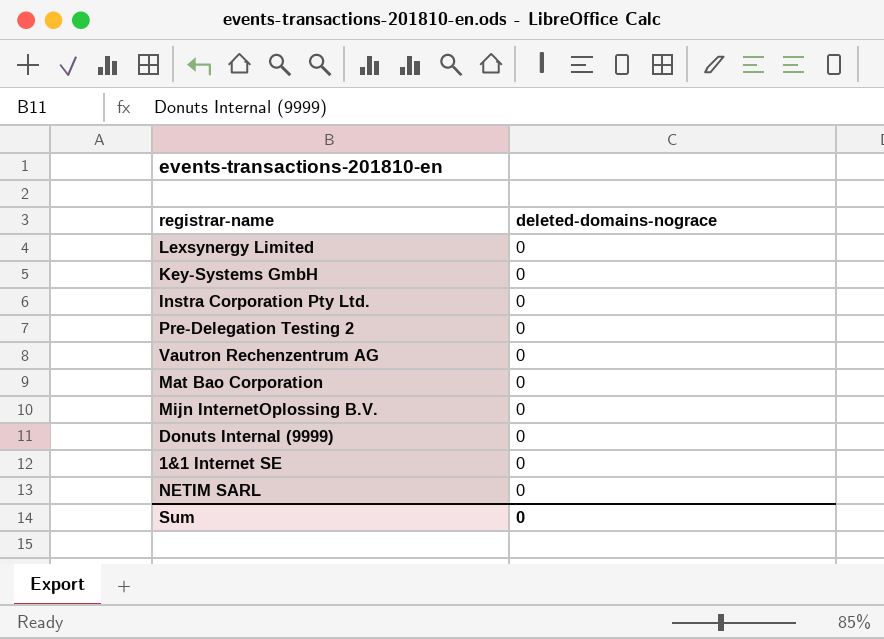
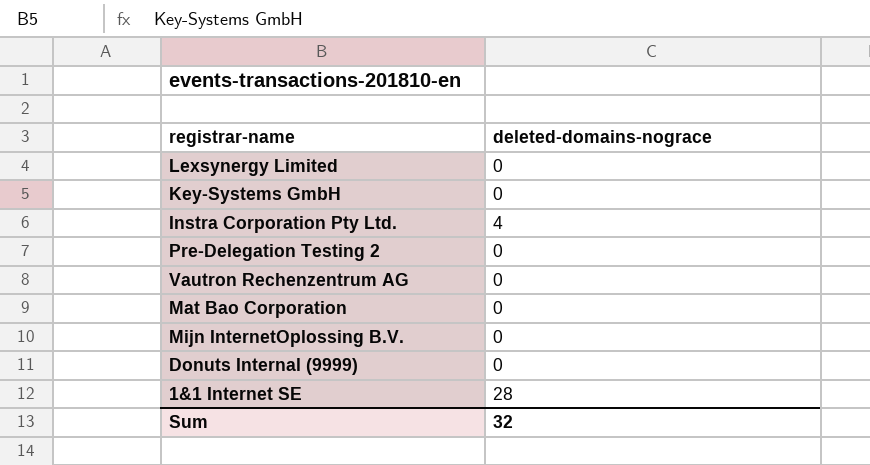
row NETIM SARL: 0 -> none
Instra Corporation Pty Ltd. | deleted-domains-nograce: 0 -> 4
1&1 Internet SE | deleted-domains-nograce: 0 -> 28
Sum | deleted-domains-nograce: 0 -> 32

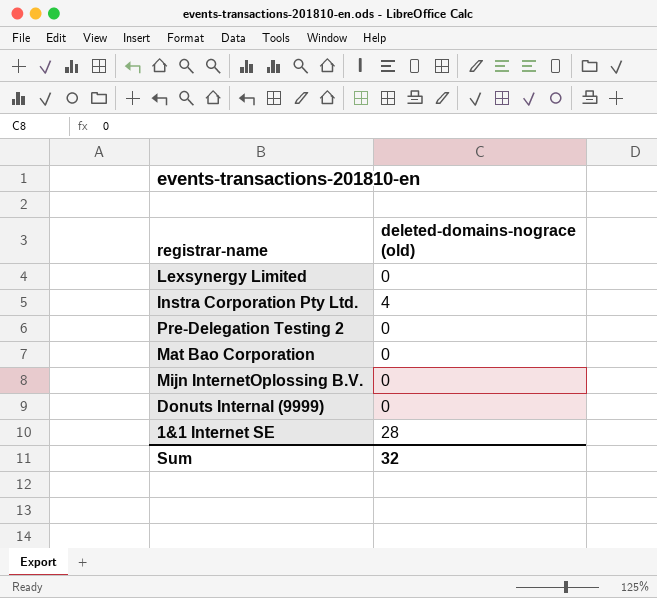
column name: deleted-domains-nograce -> deleted-domains-nograce (old)
row Key-Systems GmbH: 0 -> none
row Vautron Rechenzentrum AG: 0 -> none

